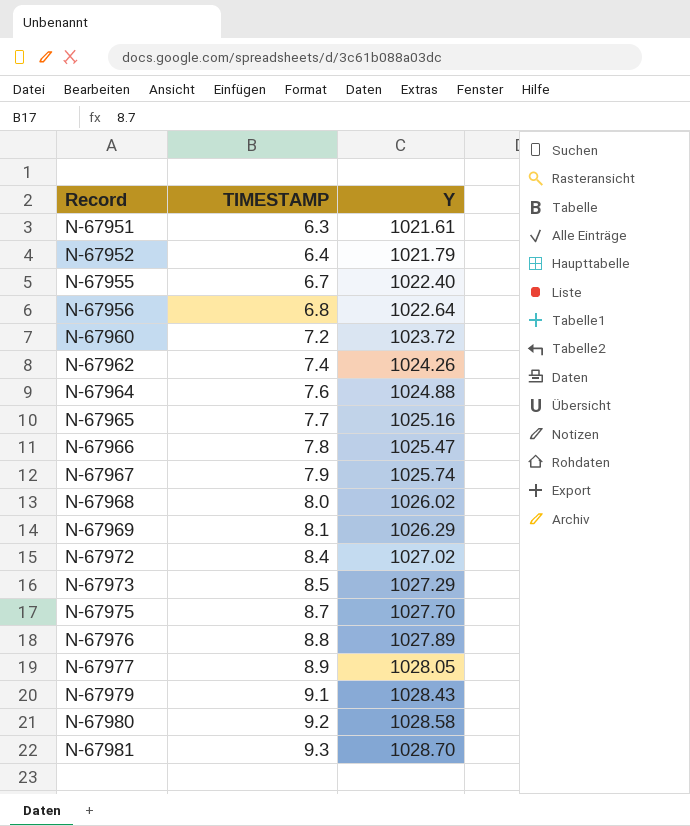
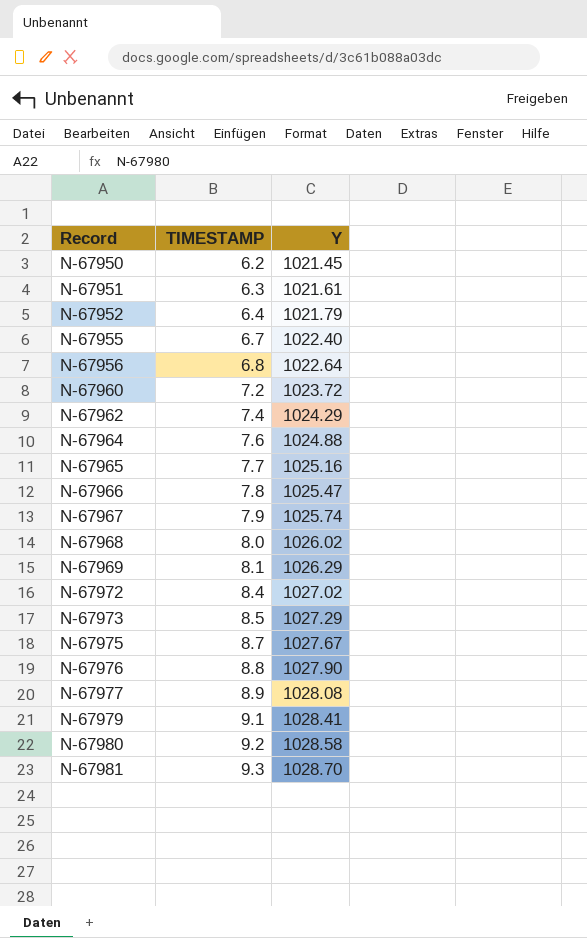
row N-67950: none -> 6.2 | 1021.45
N-67962 | Y: 1024.26 -> 1024.29
N-67975 | Y: 1027.70 -> 1027.67
N-67976 | Y: 1027.89 -> 1027.90
N-67977 | Y: 1028.05 -> 1028.08
N-67979 | Y: 1028.43 -> 1028.41

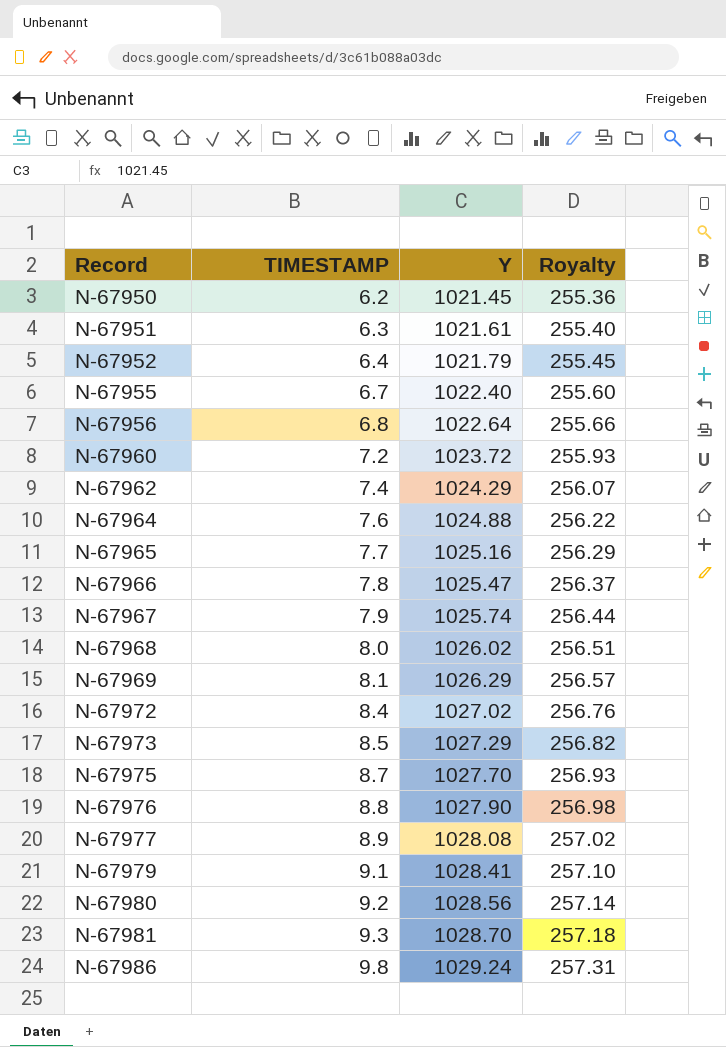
column Royalty | formula: none -> [Y] * 0.25
N-67975 | Y: 1027.67 -> 1027.70
N-67980 | Y: 1028.58 -> 1028.56
row N-67986: none -> 9.8 | 1029.24 | 257.31

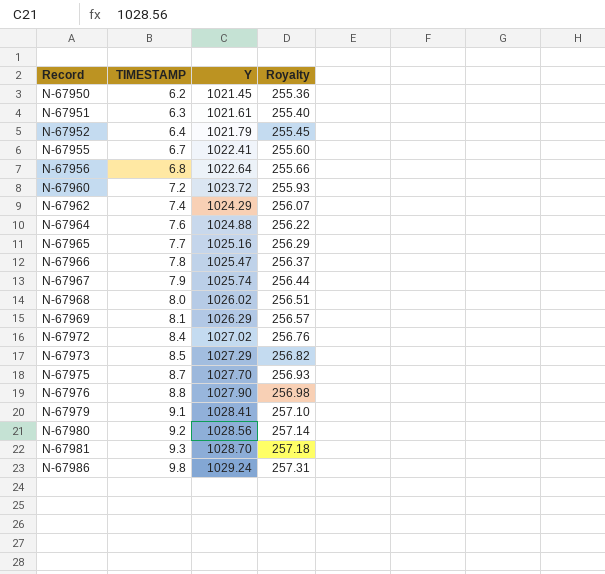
row N-67977: 8.9 | 1028.08 | 257.02 -> none
N-67955 | Y: 1022.40 -> 1022.41

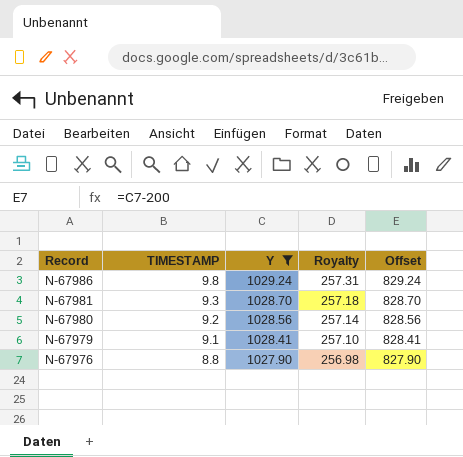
filter: none -> Y >= 1027.90
row order: Record ascending -> Record descending
column Offset | formula: none -> [Y] - 200

